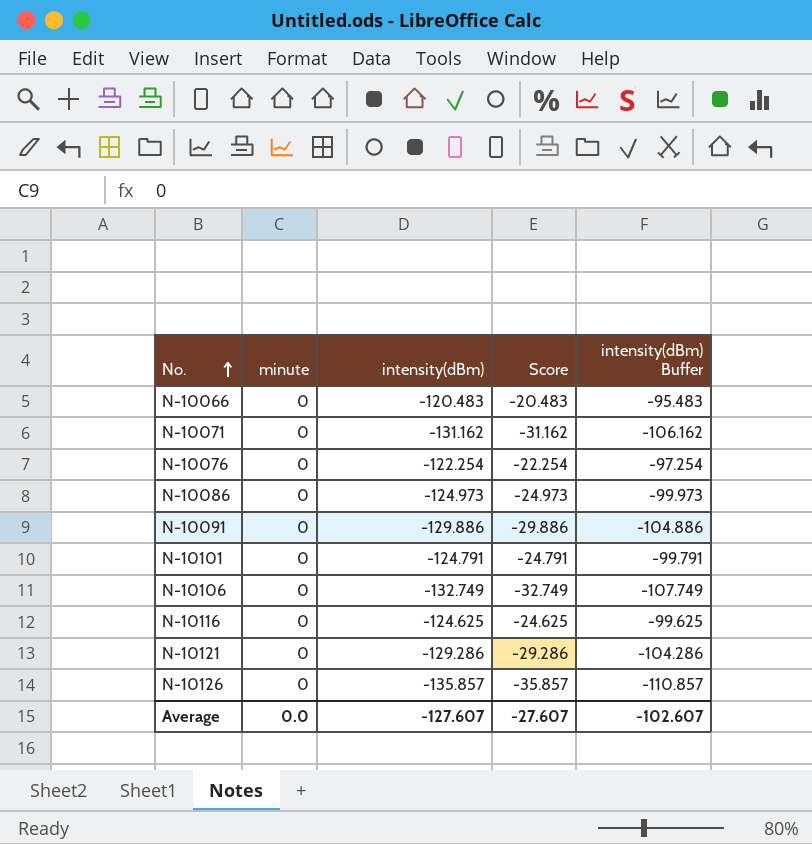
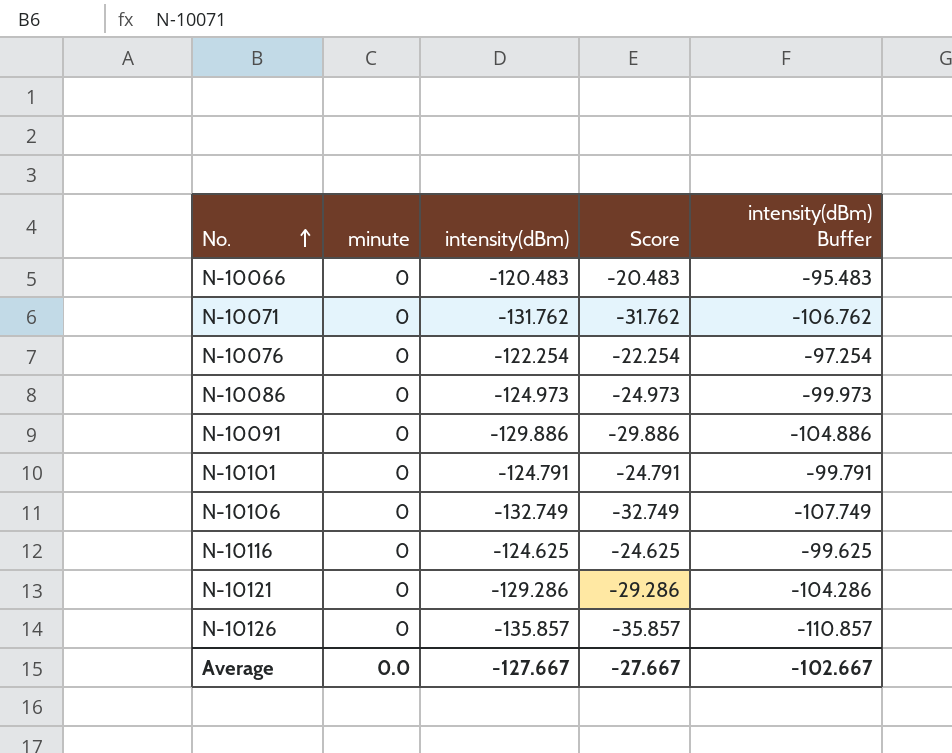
N-10071 | intensity(dBm): -131.162 -> -131.762
N-10071 | Score: -31.162 -> -31.762
N-10071 | intensity(dBm) Buffer: -106.162 -> -106.762
Average | intensity(dBm): -127.607 -> -127.667
Average | Score: -27.607 -> -27.667
Average | intensity(dBm) Buffer: -102.607 -> -102.667

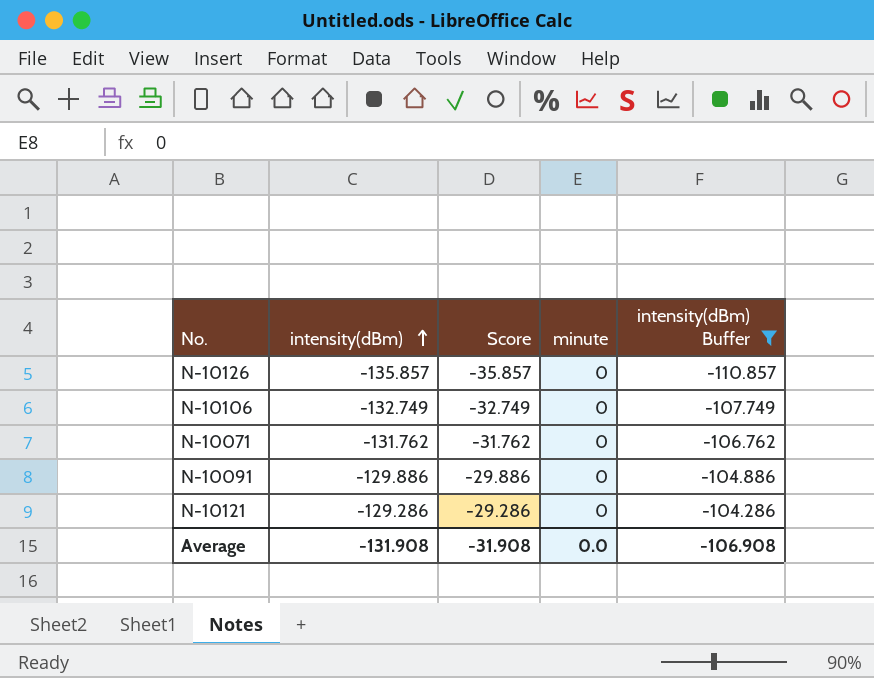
filter: none -> intensity(dBm) Buffer <= -104.286
row order: No. ascending -> intensity(dBm) ascending
column minute | position: 2 -> 4
Average | intensity(dBm): -127.667 -> -131.908
Average | Score: -27.667 -> -31.908
Average | intensity(dBm) Buffer: -102.667 -> -106.908

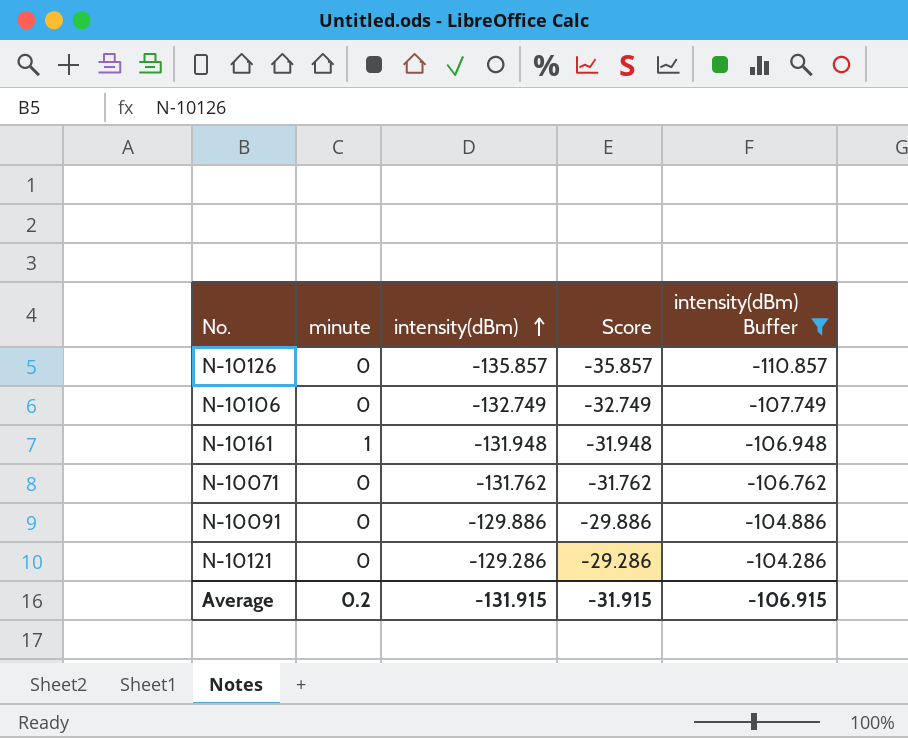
column minute | position: 4 -> 2
row N-10161: none -> 1 | -131.948 | -31.948 | -106.948
Average | minute: 0.0 -> 0.2
Average | intensity(dBm): -131.908 -> -131.915
Average | Score: -31.908 -> -31.915
Average | intensity(dBm) Buffer: -106.908 -> -106.915

